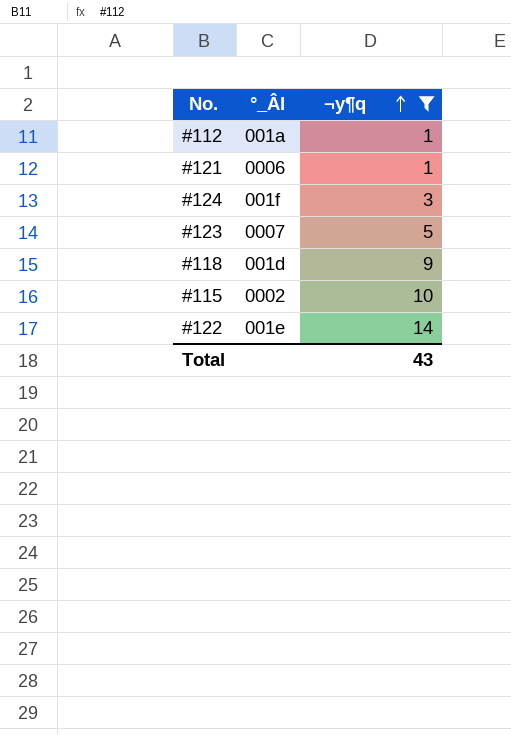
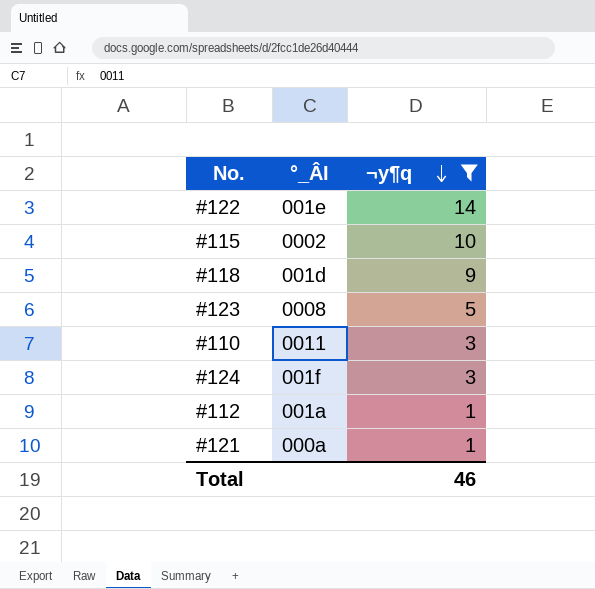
row order: ¬y¶q ascending -> ¬y¶q descending
#123 | °_ÂI: 0007 -> 0008
row #110: none -> 0011 | 3
#121 | °_ÂI: 0006 -> 000a
Total | ¬y¶q: 43 -> 46

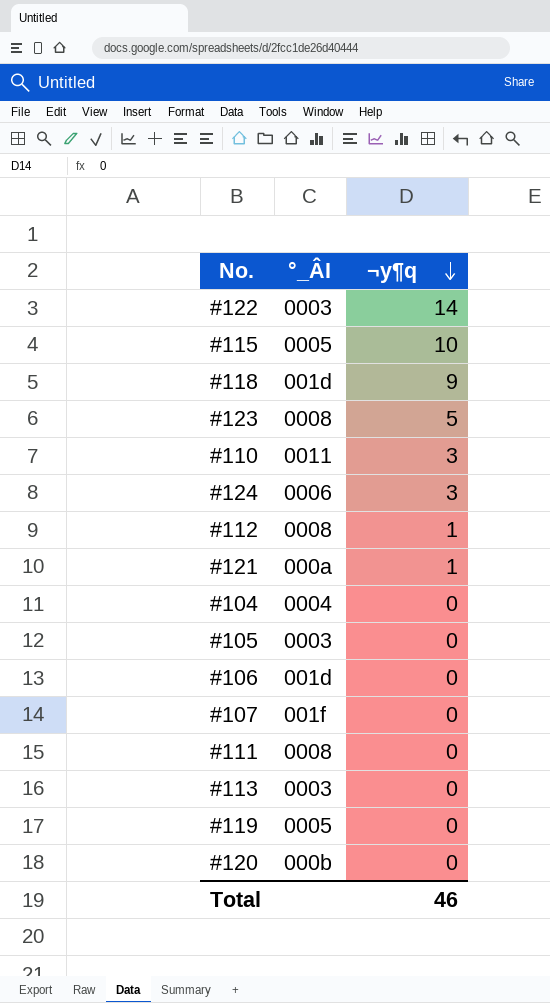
filter: ¬y¶q != 0 -> none
#122 | °_ÂI: 001e -> 0003
#115 | °_ÂI: 0002 -> 0005
#124 | °_ÂI: 001f -> 0006
#112 | °_ÂI: 001a -> 0008

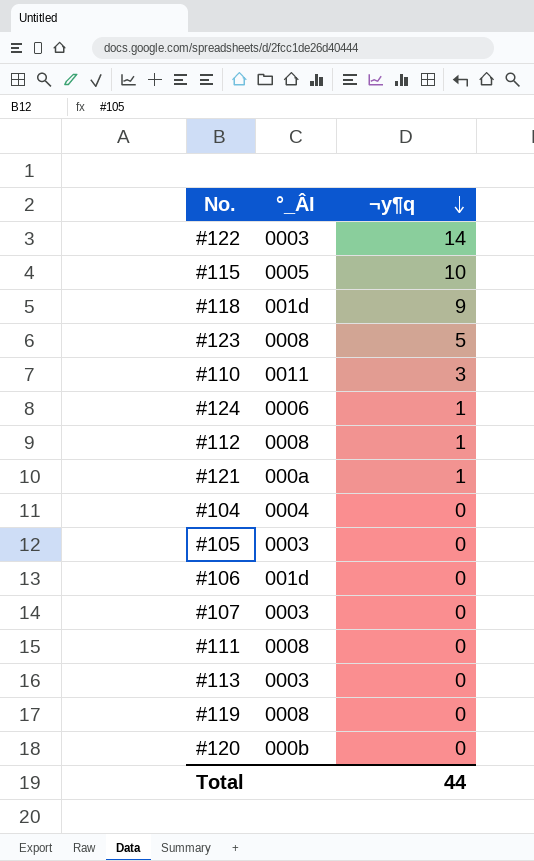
#124 | ¬y¶q: 3 -> 1
#107 | °_ÂI: 001f -> 0003
#119 | °_ÂI: 0005 -> 0008
Total | ¬y¶q: 46 -> 44

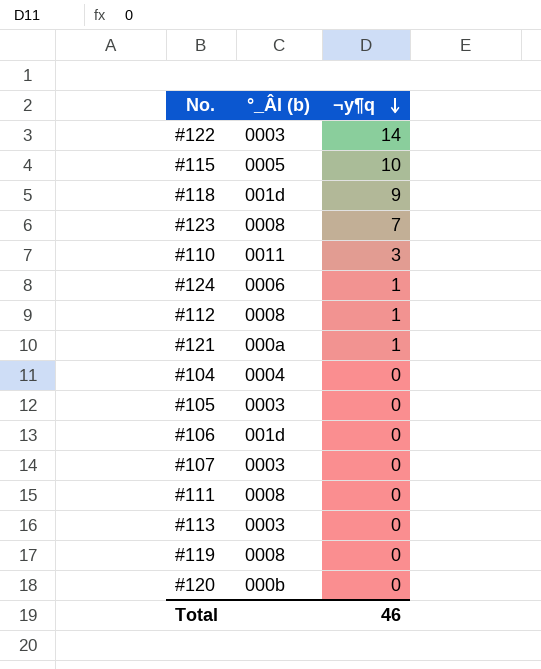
column name: °_ÂI -> °_ÂI (b)
#123 | ¬y¶q: 5 -> 7
Total | ¬y¶q: 44 -> 46

